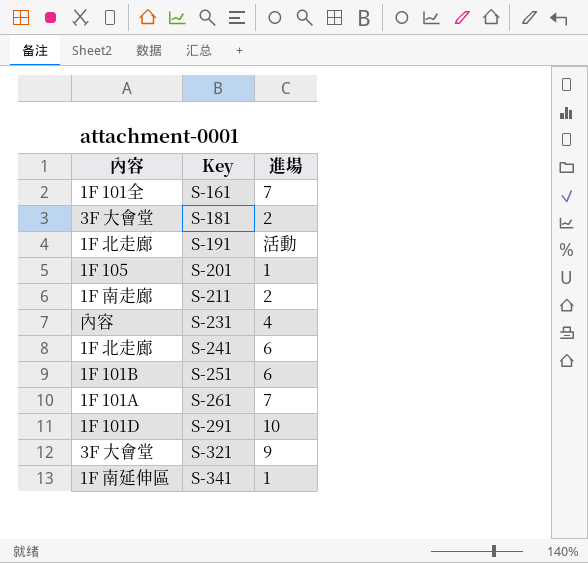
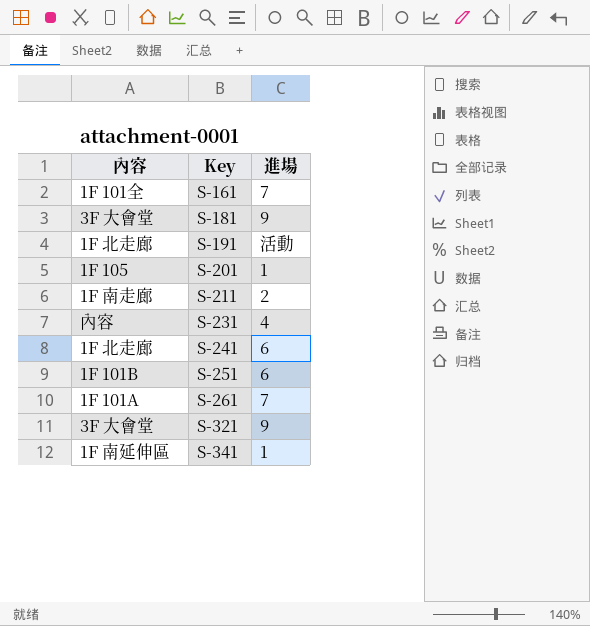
row S-291: 1F 101D | 10 -> none
S-181 | 進場: 2 -> 9

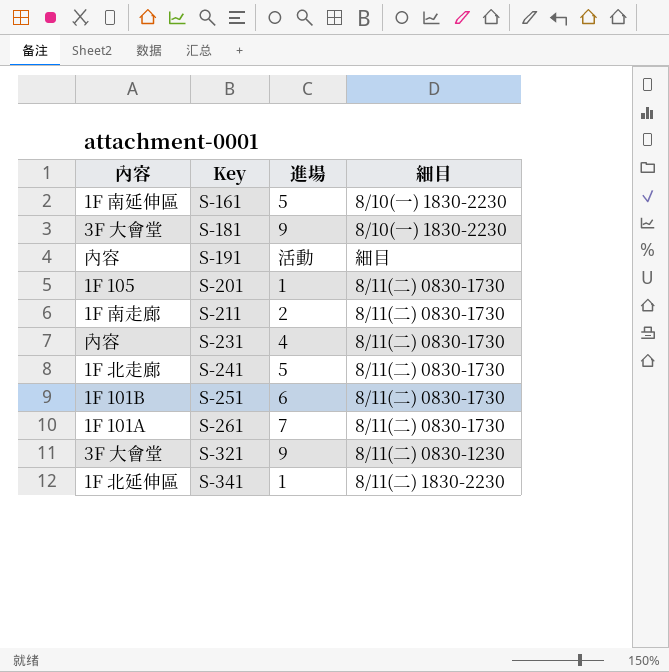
column 細目 | position: none -> 4
S-161 | 內容: 1F 101全 -> 1F 南延伸區
S-161 | 進場: 7 -> 5
S-191 | 內容: 1F 北走廊 -> 內容
S-241 | 進場: 6 -> 5
S-341 | 內容: 1F 南延伸區 -> 1F 北延伸區

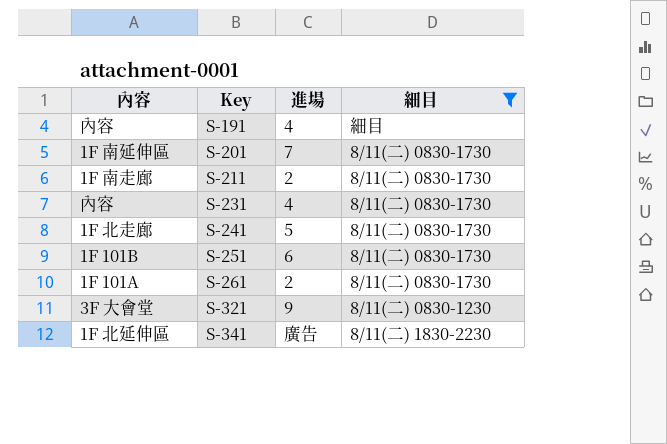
filter: none -> 細目 != 8/10(一) 1830-2230
S-191 | 進場: 活動 -> 4
S-201 | 內容: 1F 105 -> 1F 南延伸區
S-201 | 進場: 1 -> 7
S-261 | 進場: 7 -> 2
S-341 | 進場: 1 -> 廣告

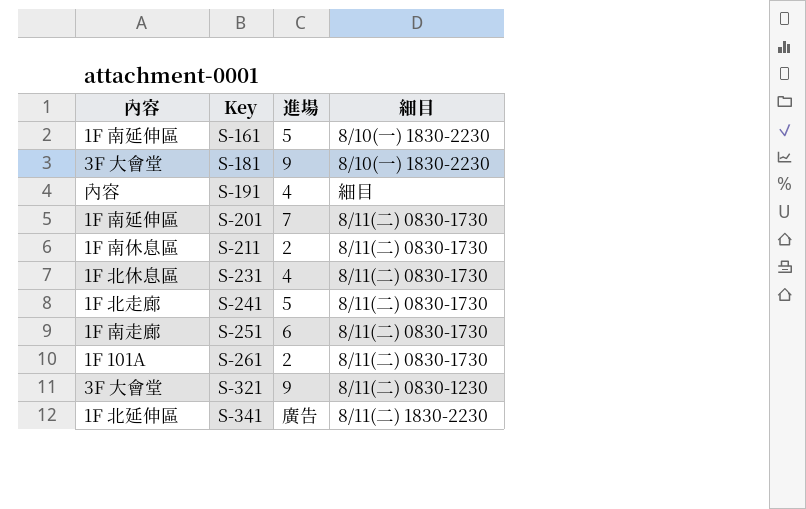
filter: 細目 != 8/10(一) 1830-2230 -> none
S-211 | 內容: 1F 南走廊 -> 1F 南休息區
S-231 | 內容: 內容 -> 1F 北休息區
S-251 | 內容: 1F 101B -> 1F 南走廊

